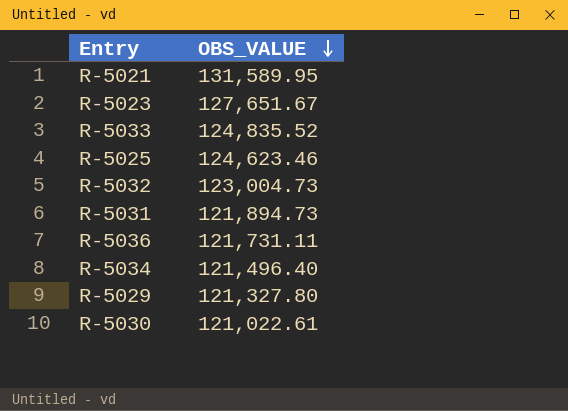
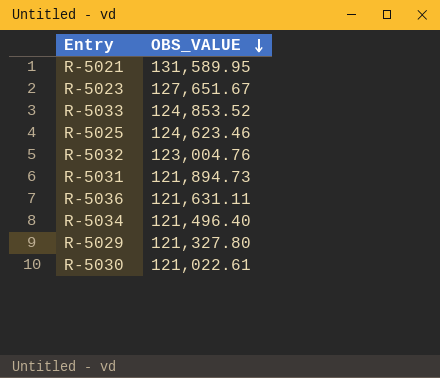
R-5033 | OBS_VALUE: 124,835.52 -> 124,853.52
R-5032 | OBS_VALUE: 123,004.73 -> 123,004.76
R-5036 | OBS_VALUE: 121,731.11 -> 121,631.11

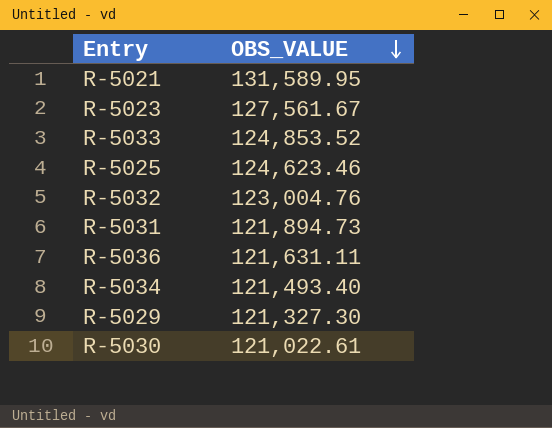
R-5023 | OBS_VALUE: 127,651.67 -> 127,561.67
R-5034 | OBS_VALUE: 121,496.40 -> 121,493.40
R-5029 | OBS_VALUE: 121,327.80 -> 121,327.30

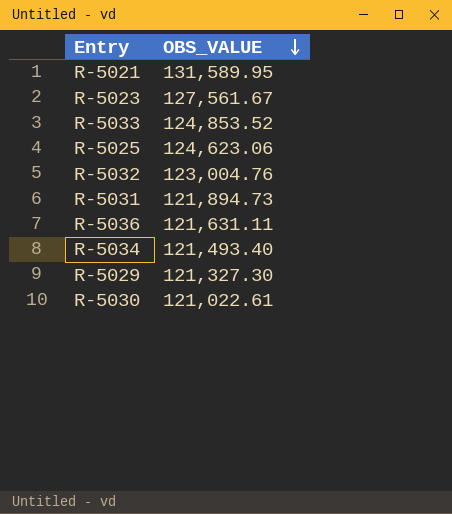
R-5025 | OBS_VALUE: 124,623.46 -> 124,623.06

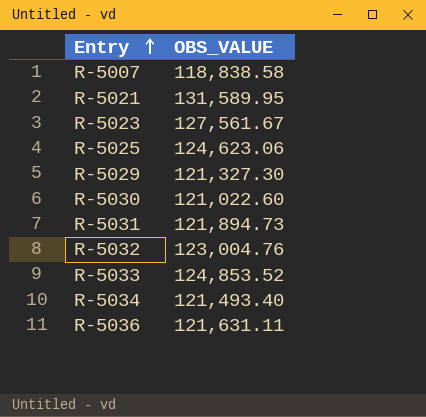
row order: OBS_VALUE descending -> Entry ascending
row R-5007: none -> 118,838.58
R-5030 | OBS_VALUE: 121,022.61 -> 121,022.60

